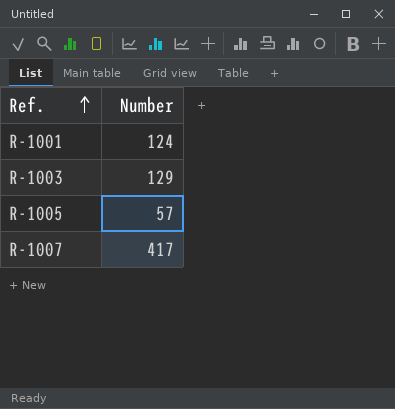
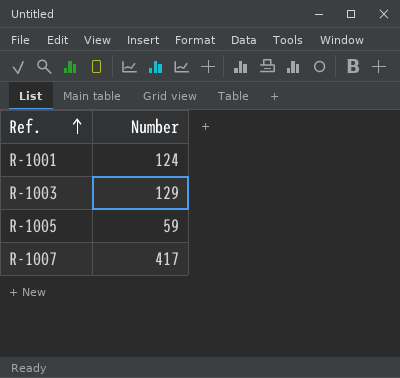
R-1005 | Number: 57 -> 59

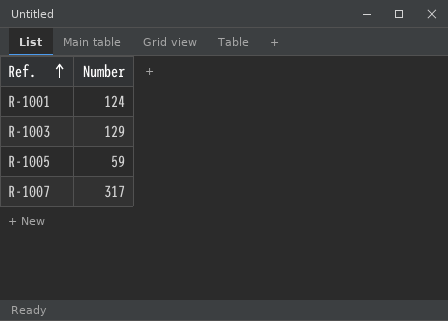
R-1007 | Number: 417 -> 317

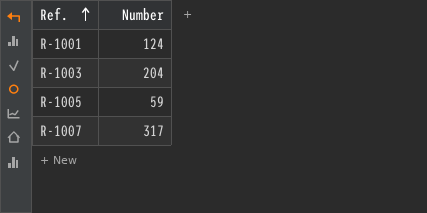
R-1003 | Number: 129 -> 204

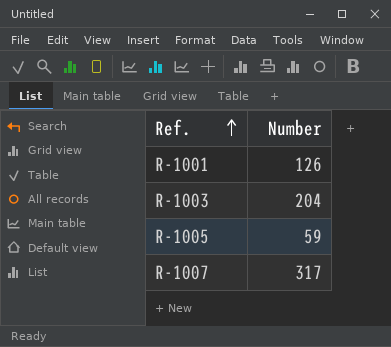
R-1001 | Number: 124 -> 126

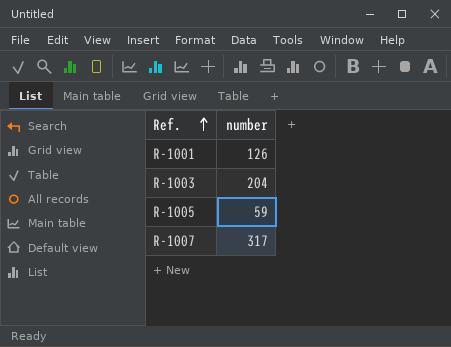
column name: Number -> number

